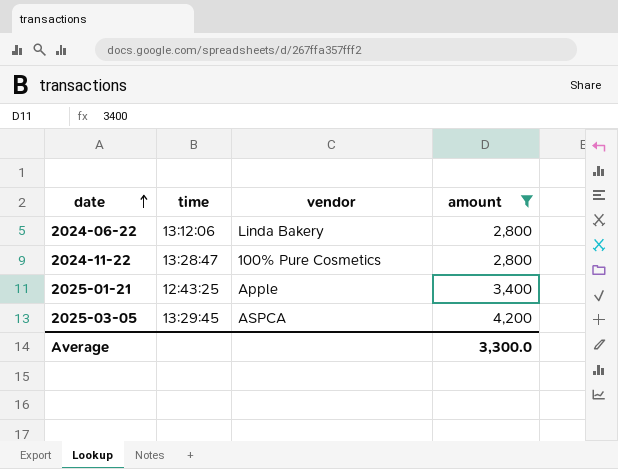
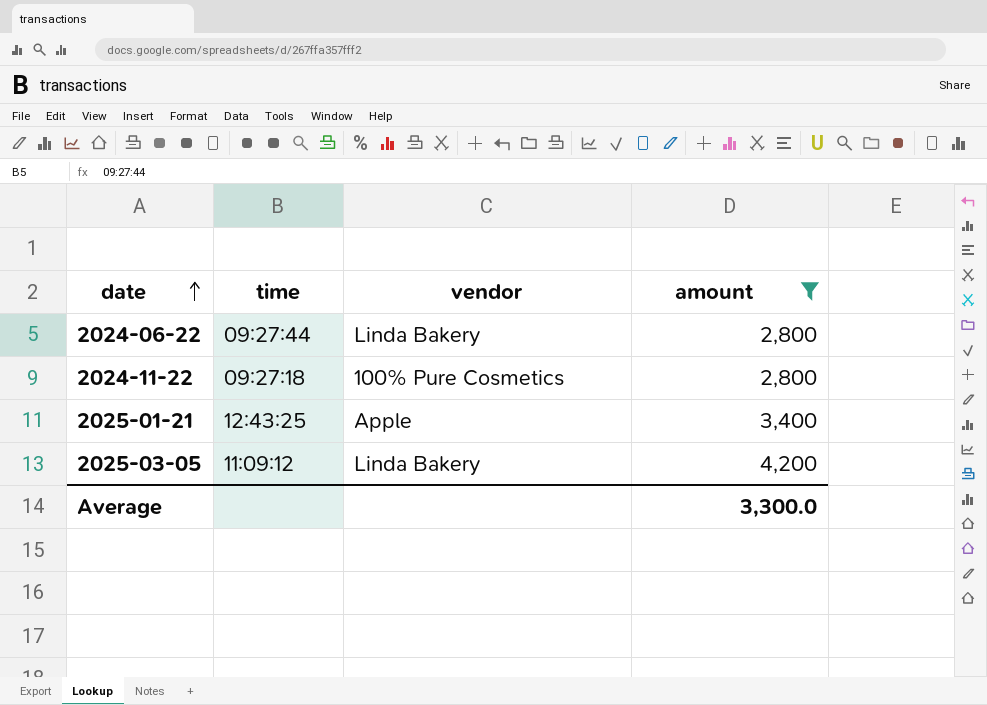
2024-06-22 | time: 13:12:06 -> 09:27:44
2024-11-22 | time: 13:28:47 -> 09:27:18
2025-03-05 | time: 13:29:45 -> 11:09:12
2025-03-05 | vendor: ASPCA -> Linda Bakery

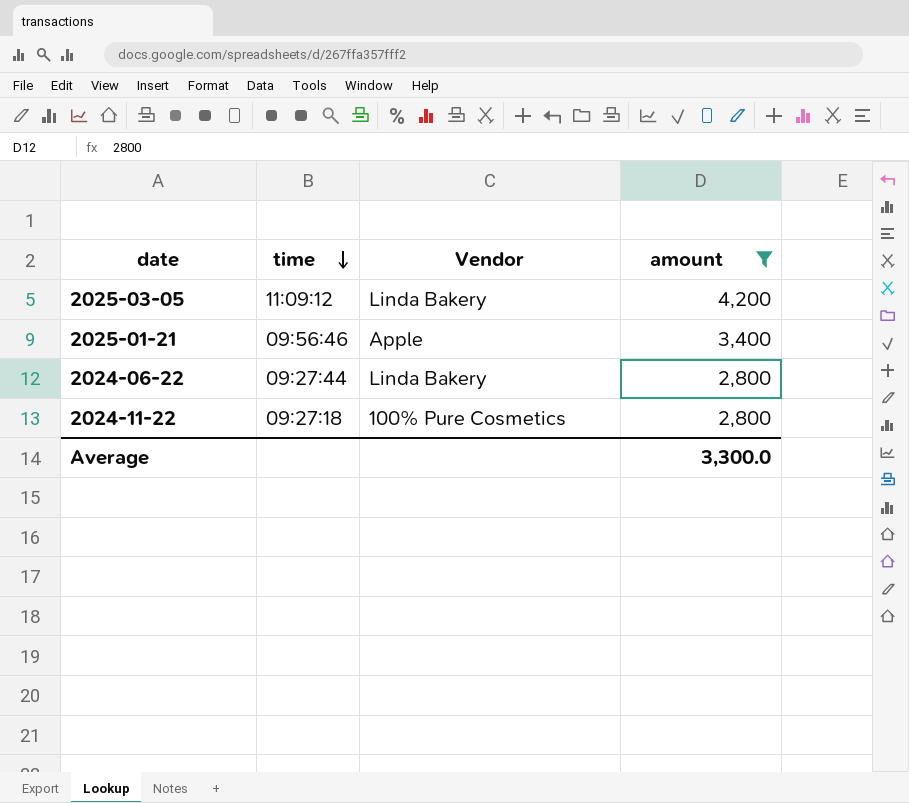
row order: date ascending -> time descending
column name: vendor -> Vendor
2025-01-21 | time: 12:43:25 -> 09:56:46

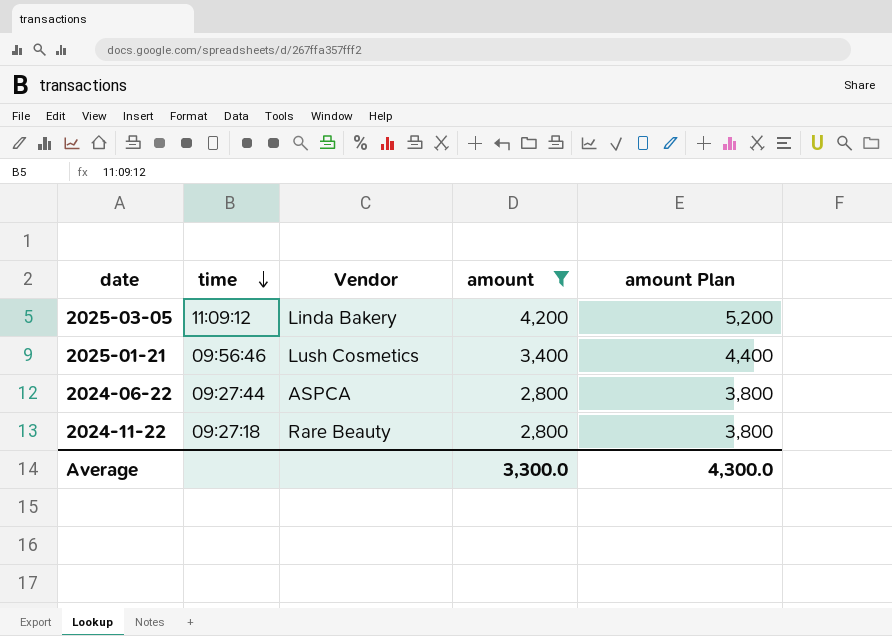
column amount Plan | formula: none -> [amount] + 1000
2025-01-21 | Vendor: Apple -> Lush Cosmetics
2024-06-22 | Vendor: Linda Bakery -> ASPCA
2024-11-22 | Vendor: 100% Pure Cosmetics -> Rare Beauty

